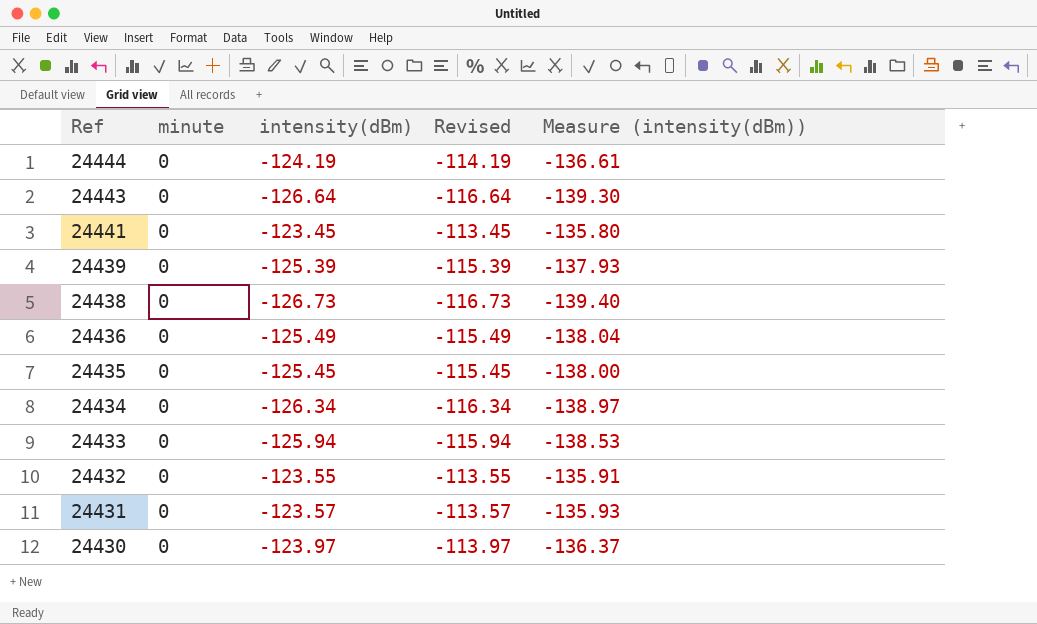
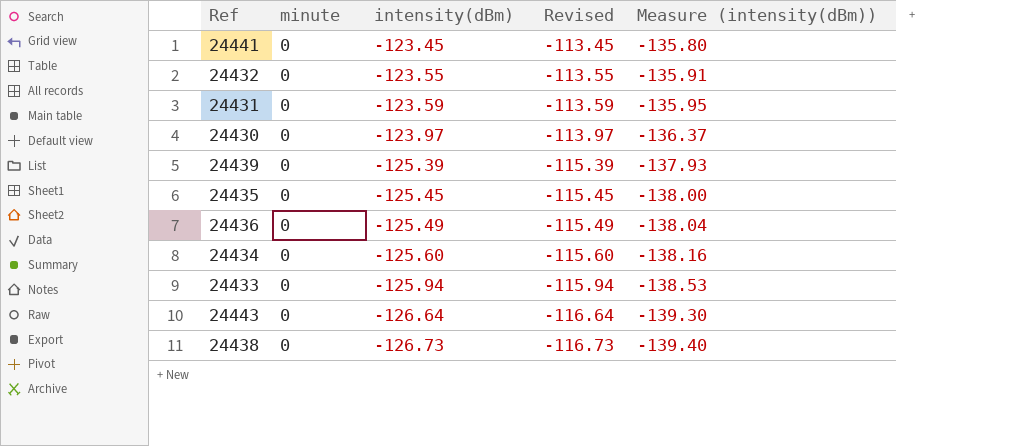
row order: Ref descending -> intensity(dBm) descending
row 24444: 0 | -124.19 | -114.19 | -136.61 -> none
24431 | intensity(dBm): -123.57 -> -123.59
24431 | Revised: -113.57 -> -113.59
24431 | Measure (intensity(dBm)): -135.93 -> -135.95
24434 | intensity(dBm): -126.34 -> -125.60
24434 | Revised: -116.34 -> -115.60
24434 | Measure (intensity(dBm)): -138.97 -> -138.16

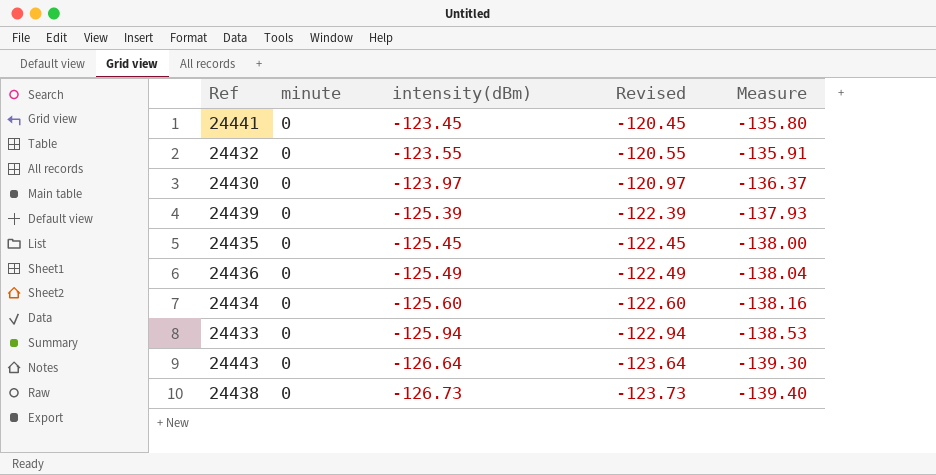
column Revised | formula: [intensity(dBm)] + 10 -> [intensity(dBm)] + 3
column name: Measure (intensity(dBm)) -> Measure
row 24431: 0 | -123.59 | -113.59 | -135.95 -> none

